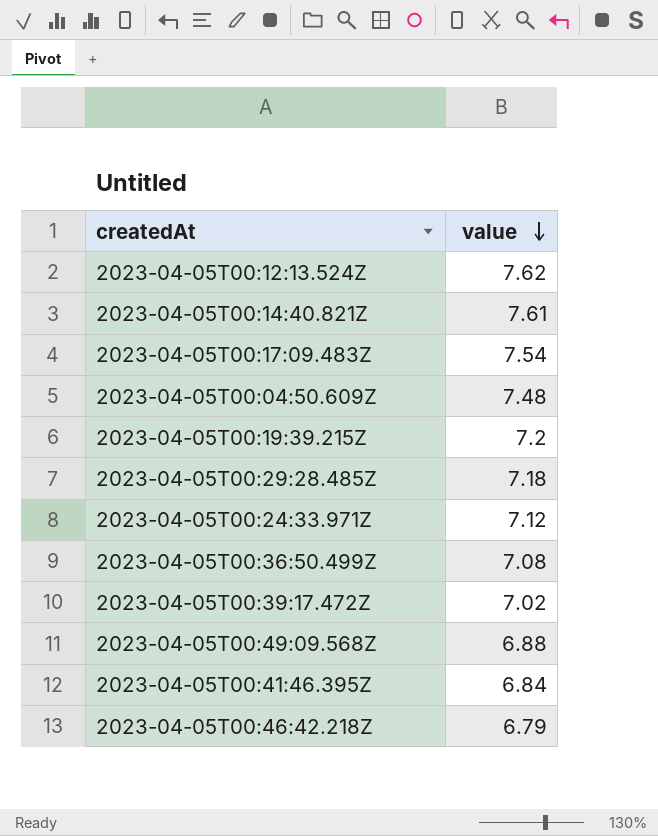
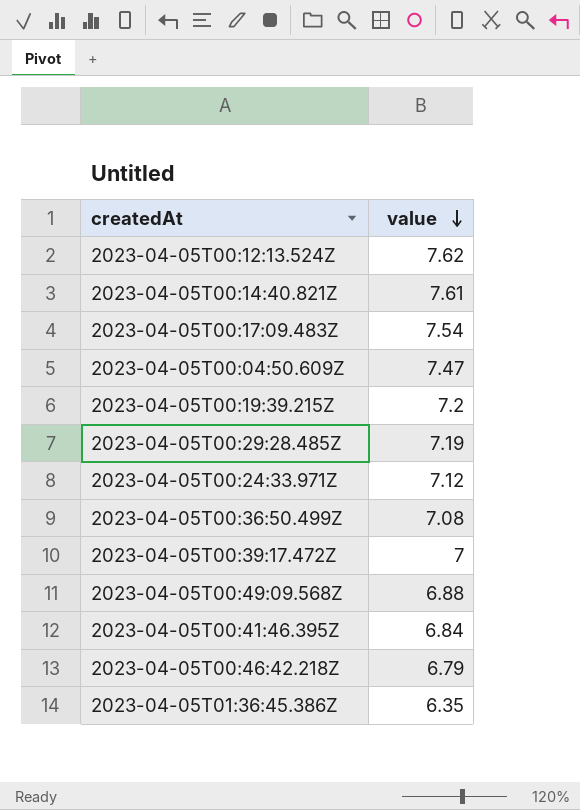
2023-04-05T00:04:50.609Z | value: 7.48 -> 7.47
2023-04-05T00:29:28.485Z | value: 7.18 -> 7.19
2023-04-05T00:39:17.472Z | value: 7.02 -> 7
row 2023-04-05T01:36:45.386Z: none -> 6.35

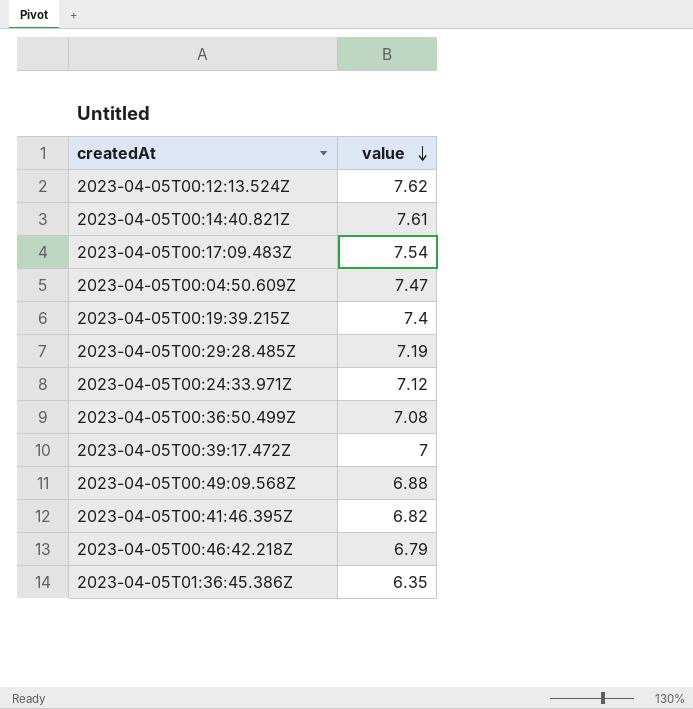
2023-04-05T00:19:39.215Z | value: 7.2 -> 7.4
2023-04-05T00:41:46.395Z | value: 6.84 -> 6.82

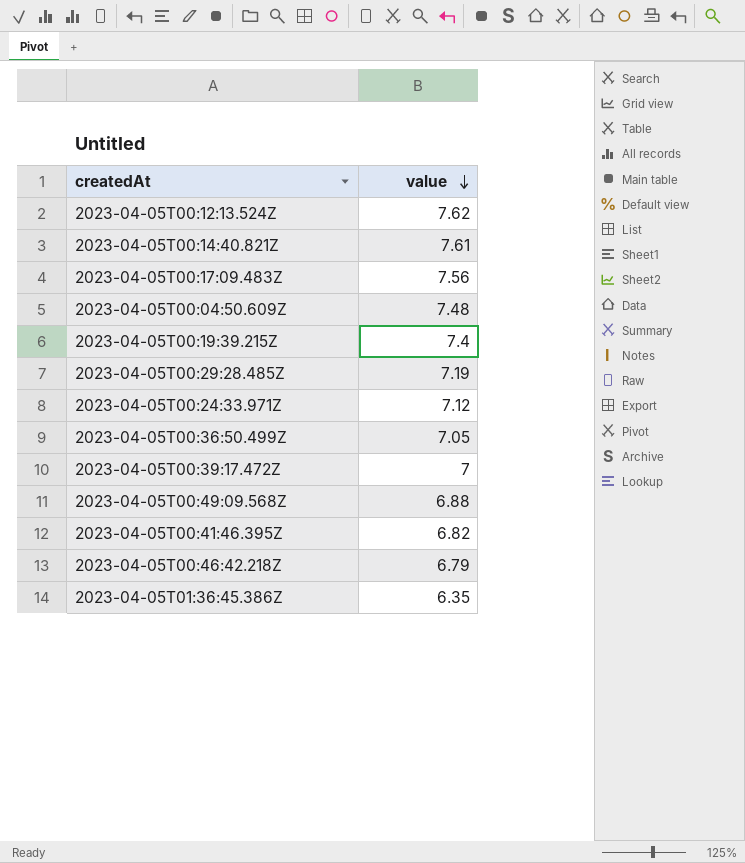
2023-04-05T00:17:09.483Z | value: 7.54 -> 7.56
2023-04-05T00:04:50.609Z | value: 7.47 -> 7.48
2023-04-05T00:36:50.499Z | value: 7.08 -> 7.05

